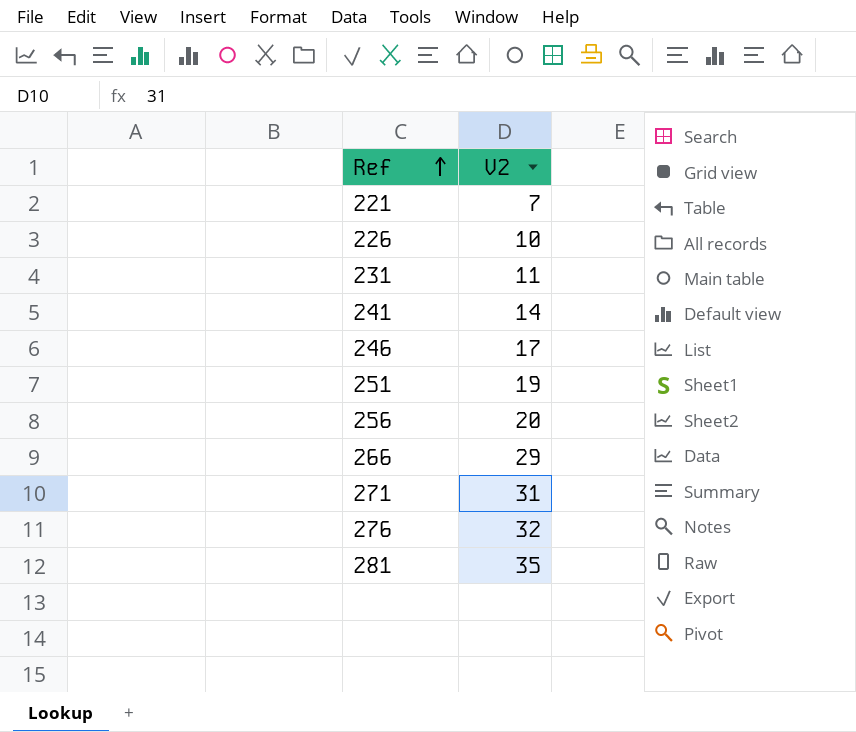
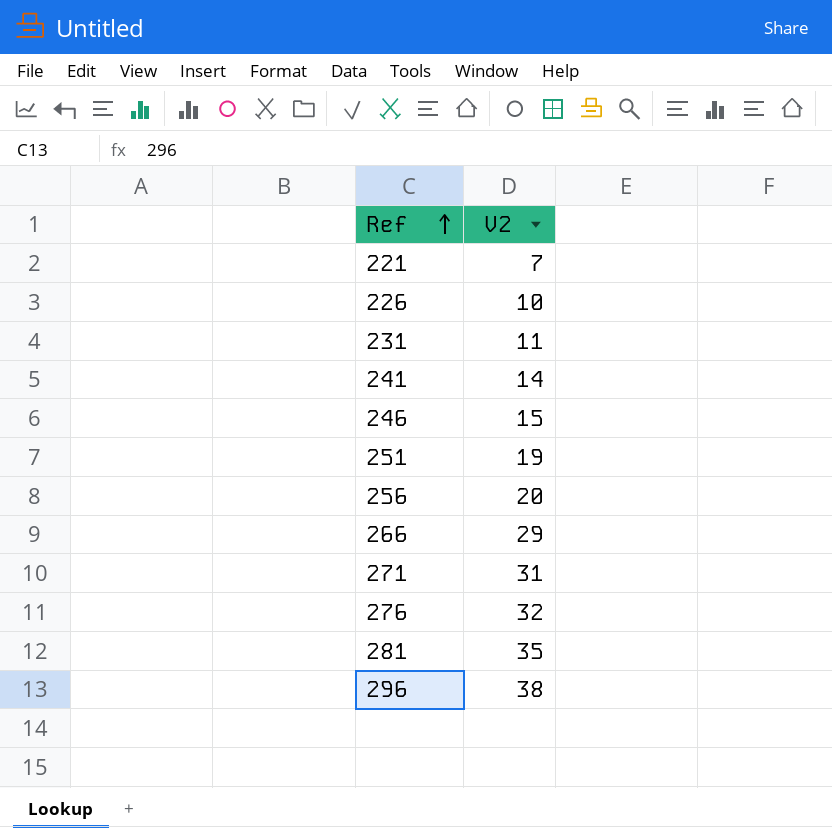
246 | V2: 17 -> 15
row 296: none -> 38

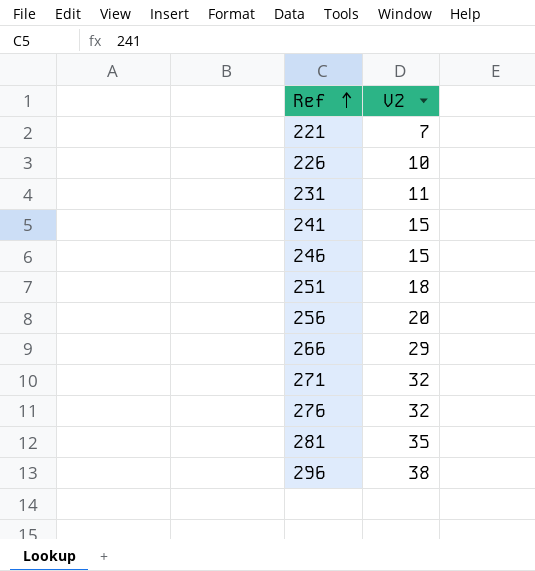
241 | V2: 14 -> 15
251 | V2: 19 -> 18
271 | V2: 31 -> 32

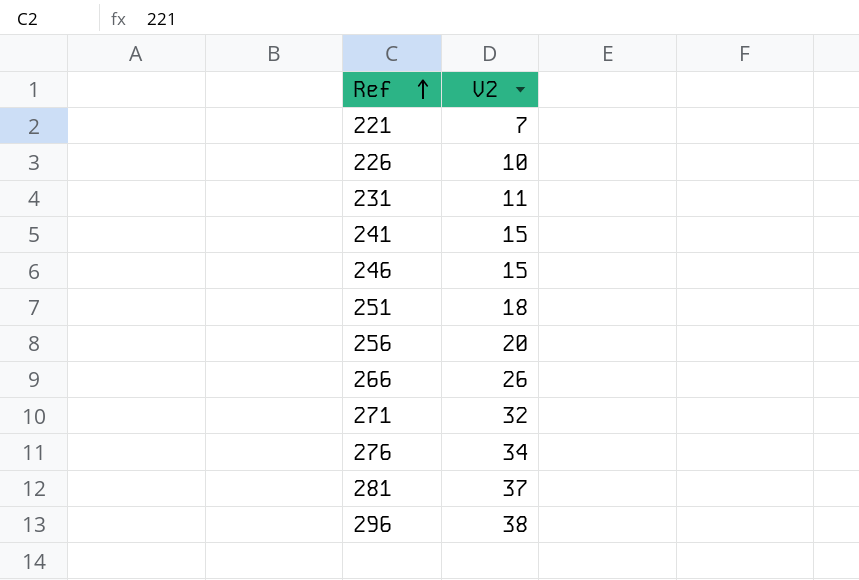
266 | V2: 29 -> 26
276 | V2: 32 -> 34
281 | V2: 35 -> 37

